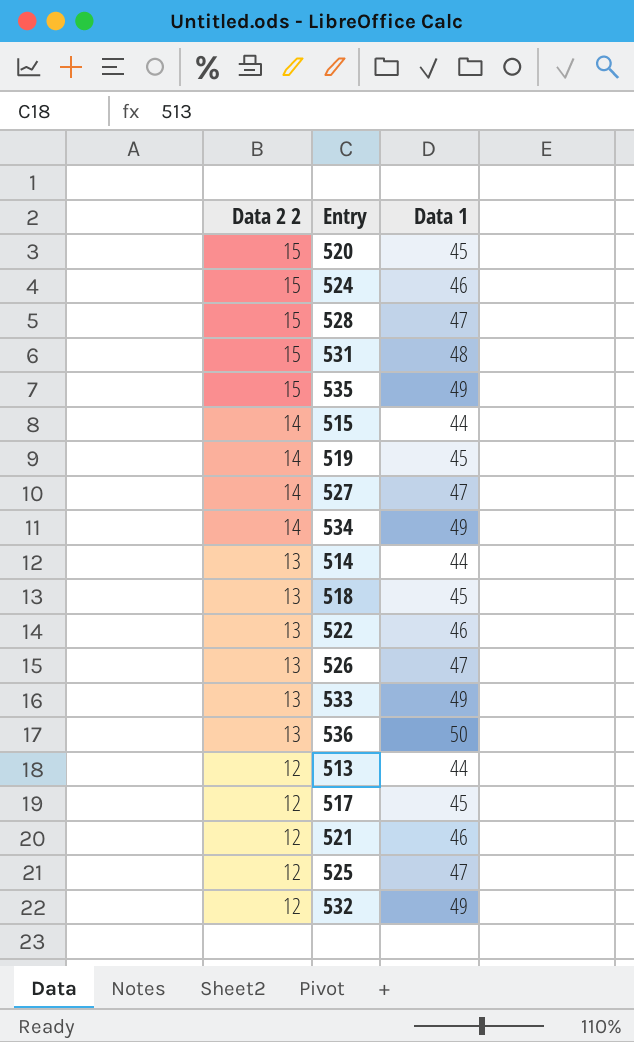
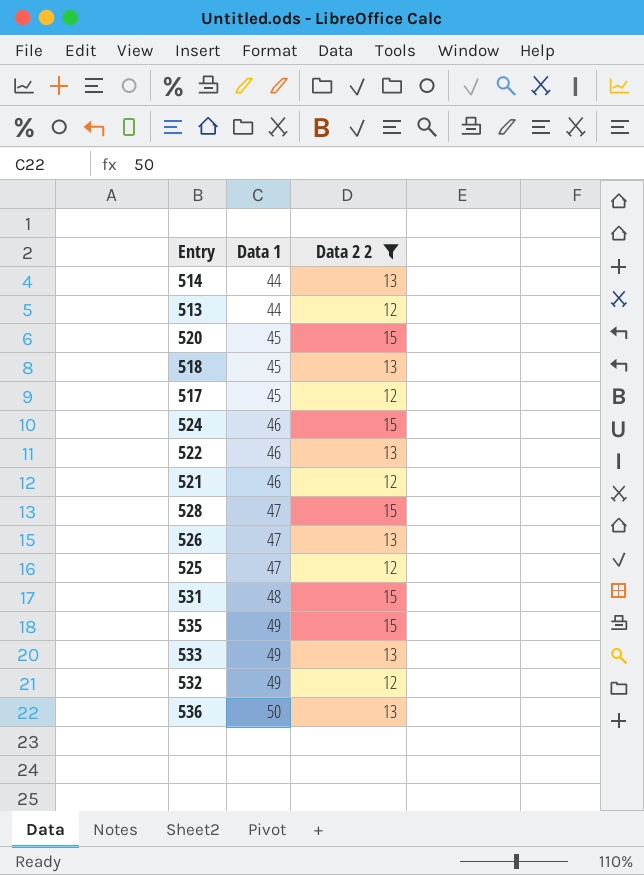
filter: none -> Data 2 2 != 14
row order: Data 2 2 descending -> Data 1 ascending
column Data 2 2 | position: 1 -> 3

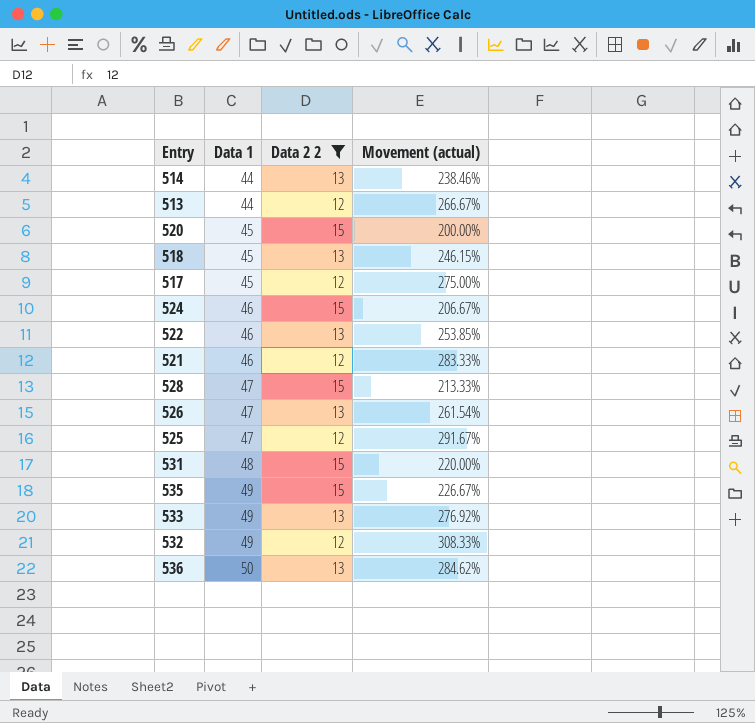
column Movement (actual) | formula: none -> ([Data 1] - [Data 2 2]) / [Data 2 2]

